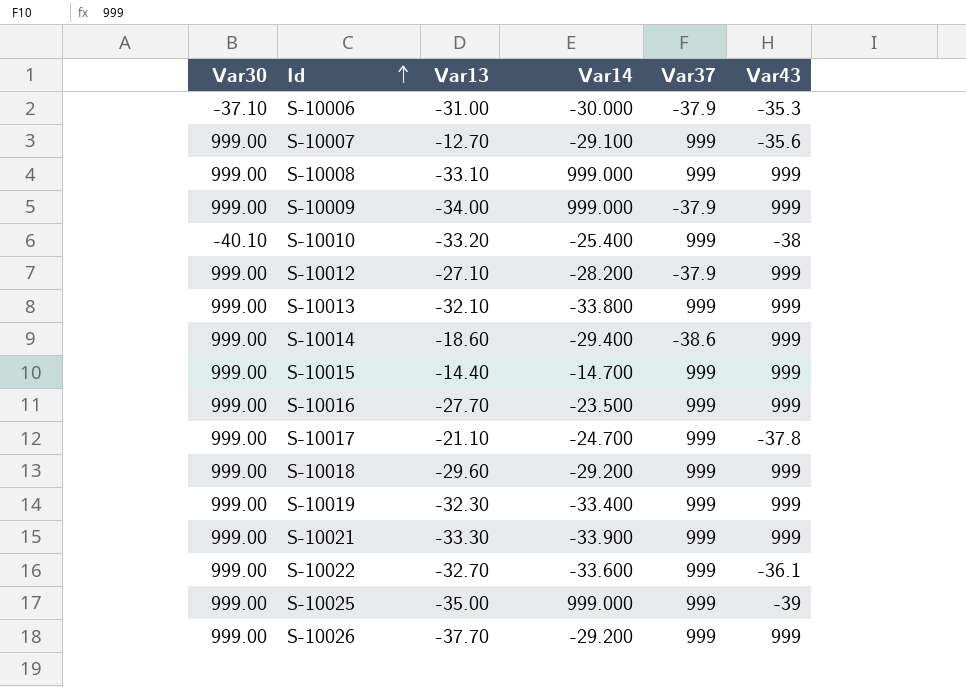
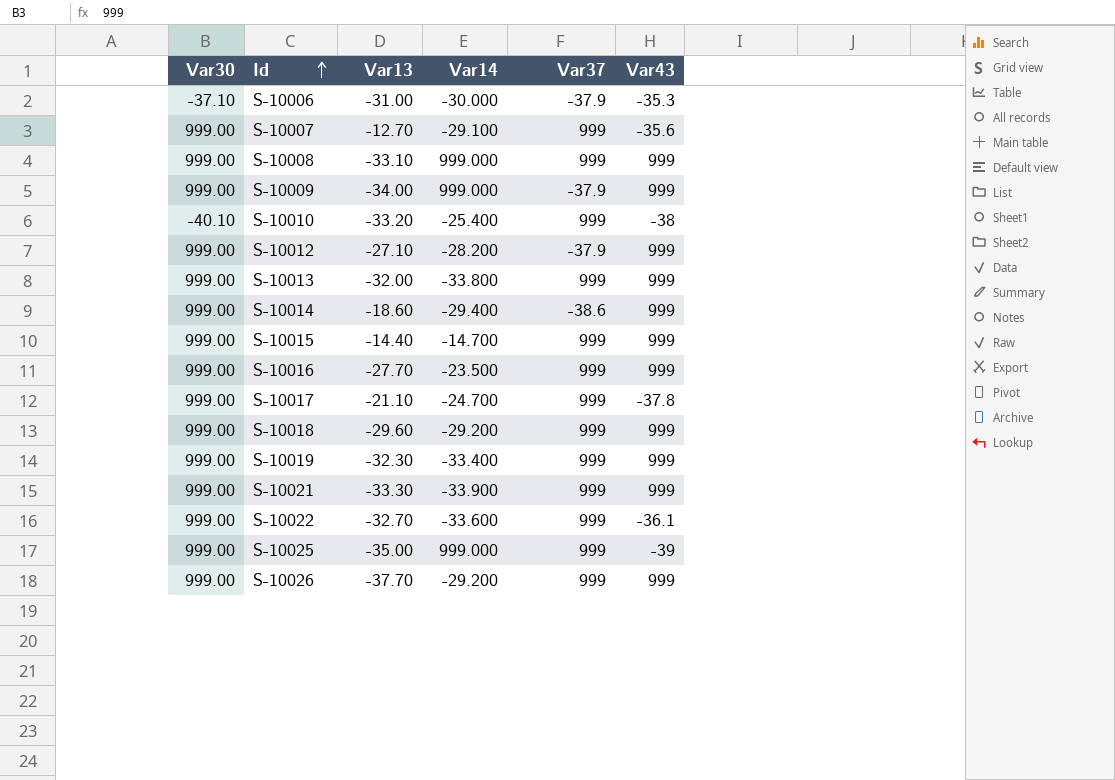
S-10013 | Var13: -32.10 -> -32.00

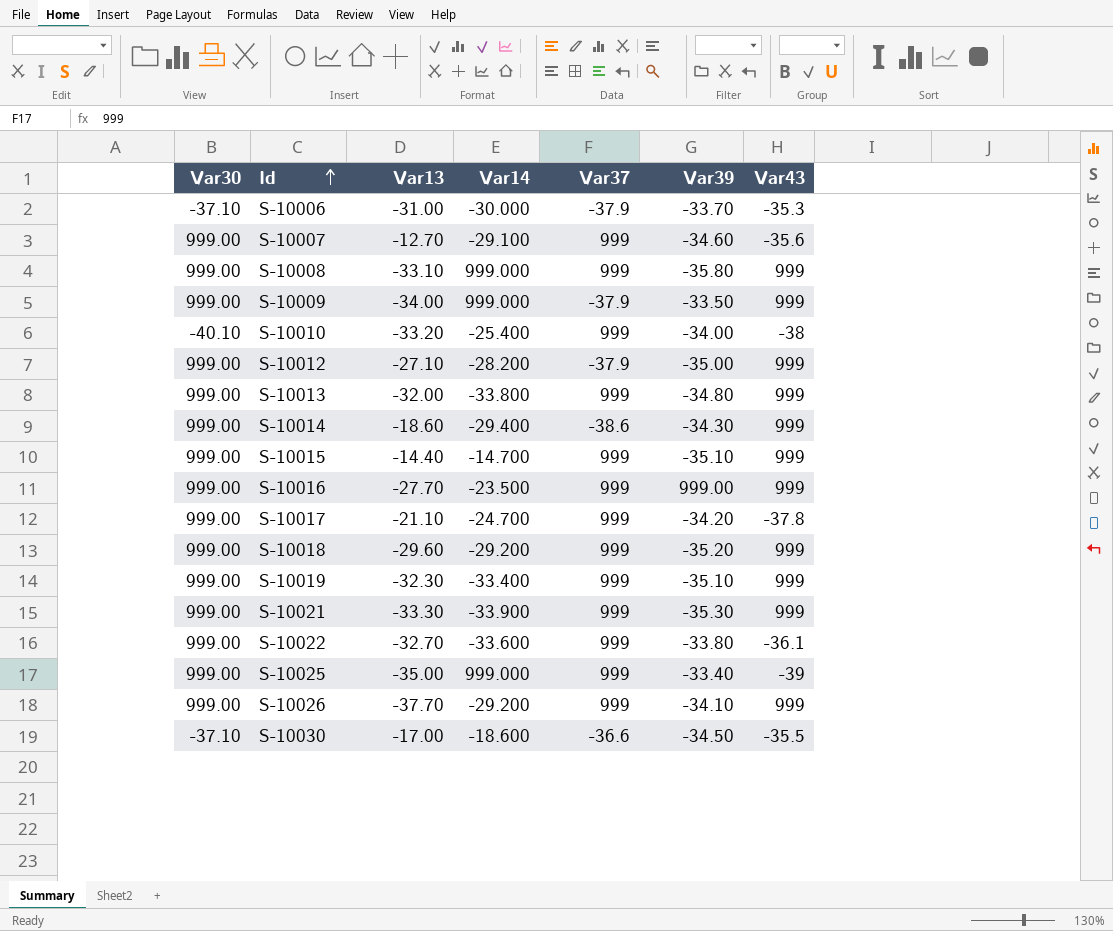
column Var39 | position: none -> 6
row S-10030: none -> -37.10 | -17.00 | -18.600 | -36.6 | -34.50 | -35.5

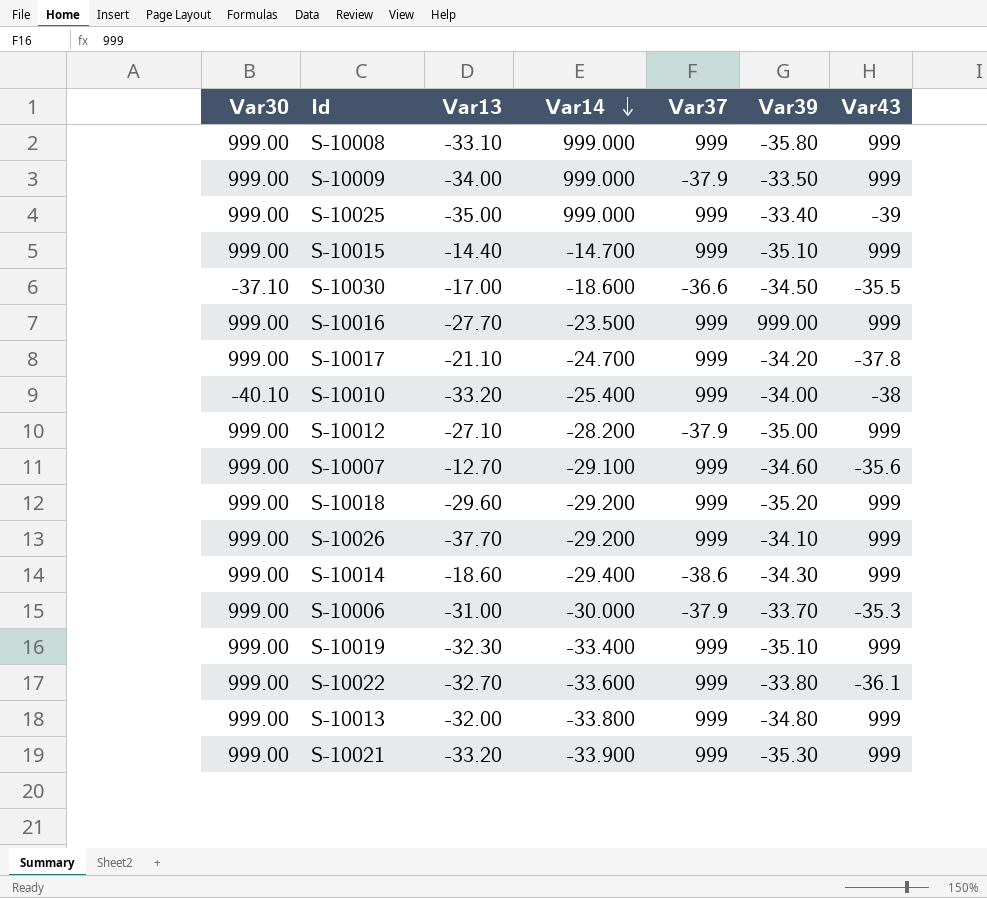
row order: Id ascending -> Var14 descending
S-10006 | Var30: -37.10 -> 999.00
S-10021 | Var13: -33.30 -> -33.20

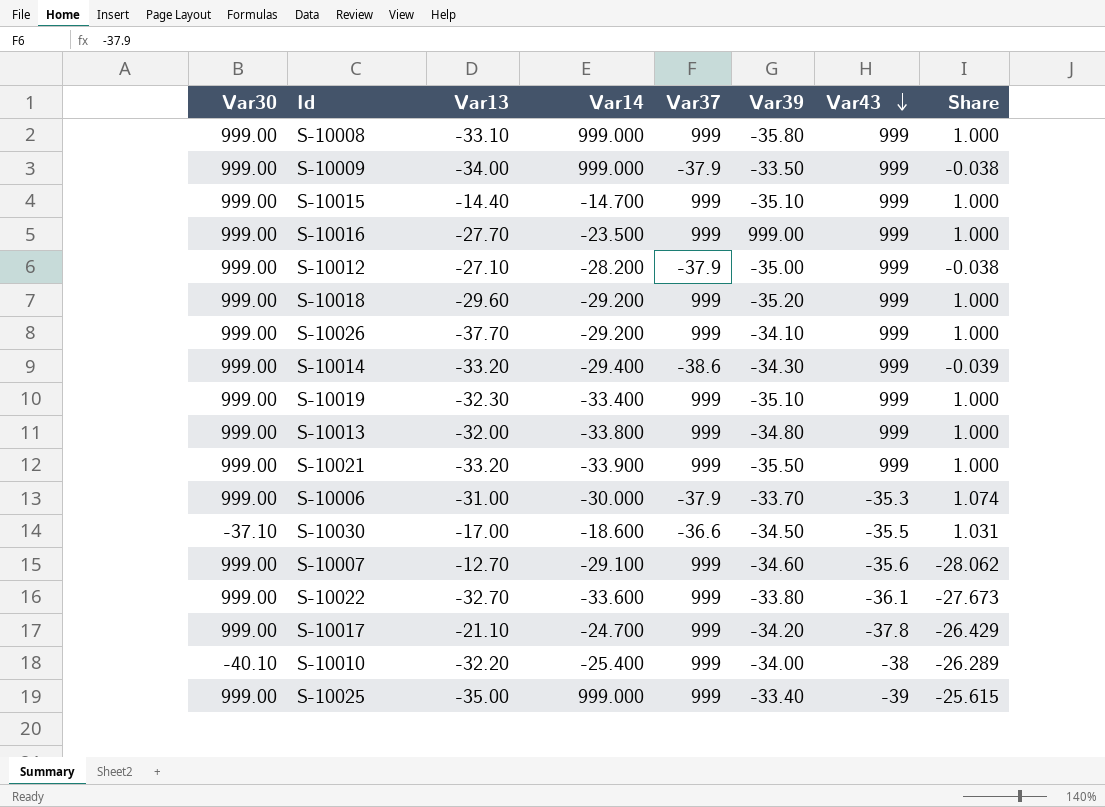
row order: Var14 descending -> Var43 descending
column Share | formula: none -> [Var37] / [Var43]
S-10014 | Var13: -18.60 -> -33.20
S-10021 | Var39: -35.30 -> -35.50
S-10010 | Var13: -33.20 -> -32.20

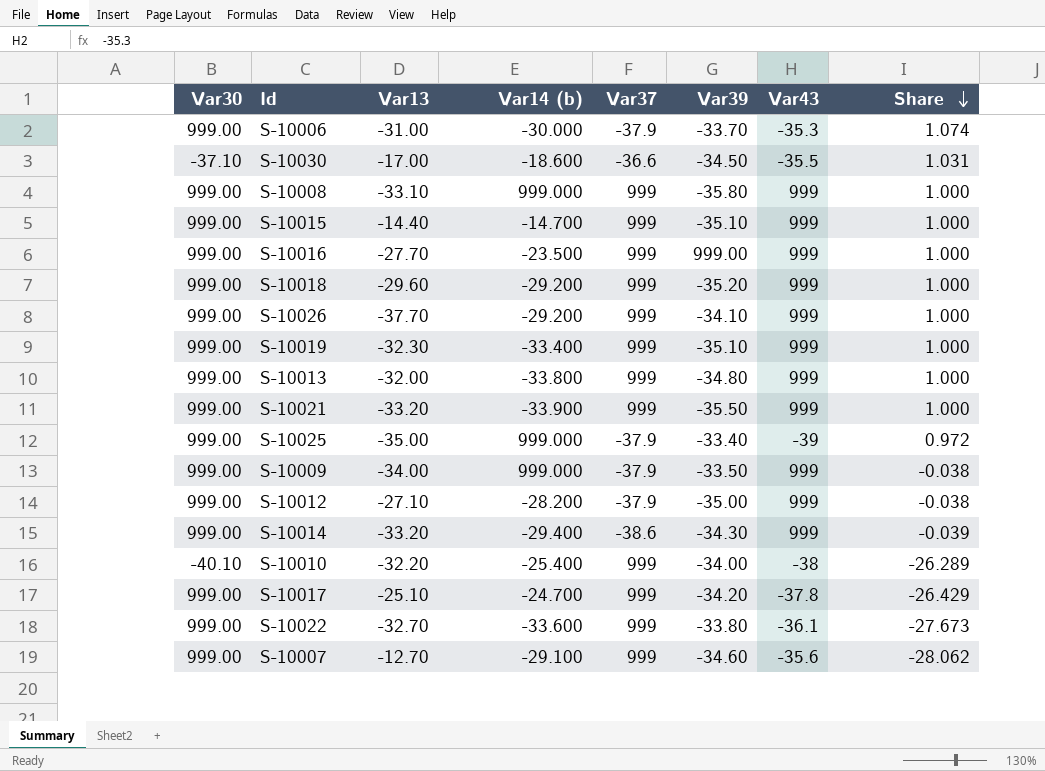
row order: Var43 descending -> Share descending
column name: Var14 -> Var14 (b)
S-10025 | Var37: 999 -> -37.9
S-10025 | Share: -25.615 -> 0.972
S-10017 | Var13: -21.10 -> -25.10

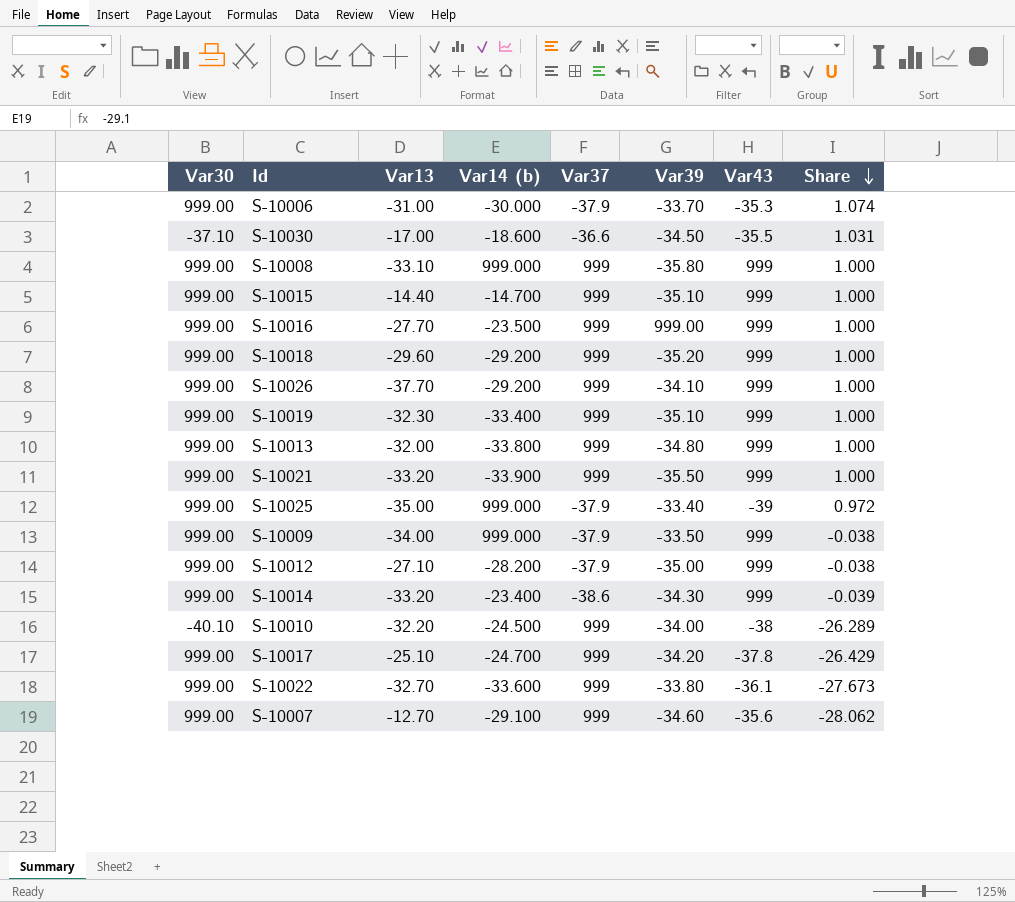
S-10014 | Var14 (b): -29.400 -> -23.400
S-10010 | Var14 (b): -25.400 -> -24.500

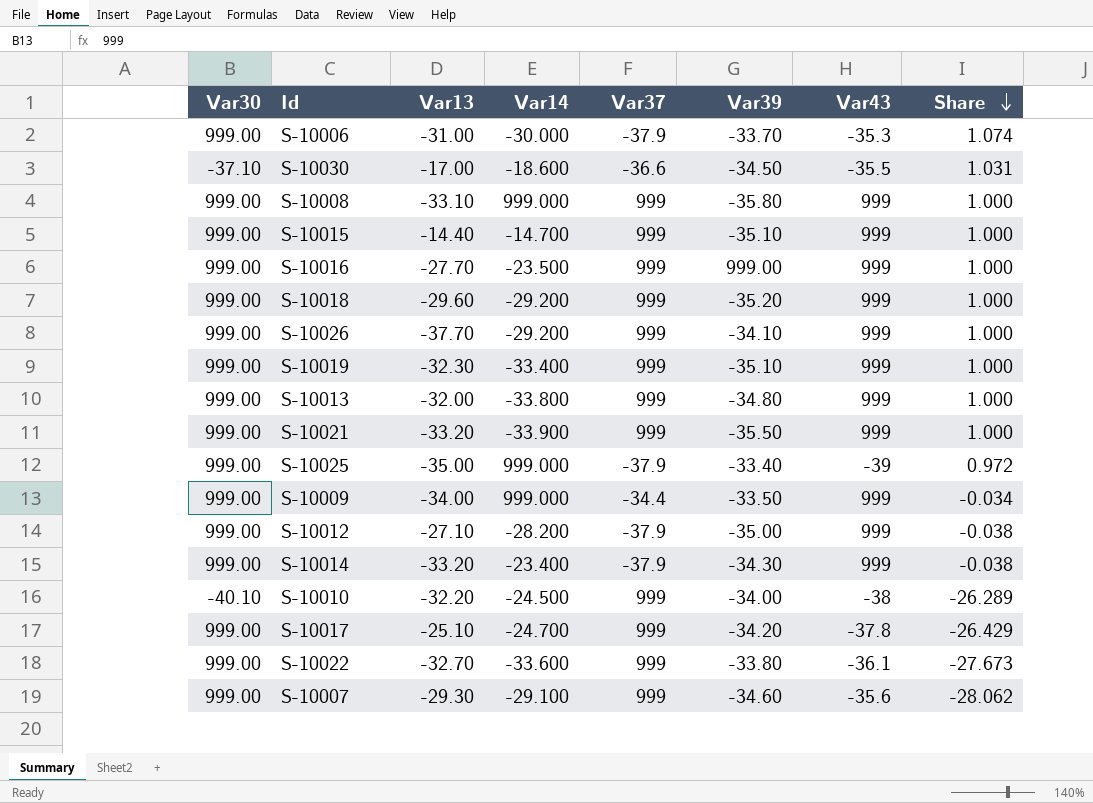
column name: Var14 (b) -> Var14
S-10009 | Var37: -37.9 -> -34.4
S-10009 | Share: -0.038 -> -0.034
S-10014 | Var37: -38.6 -> -37.9
S-10014 | Share: -0.039 -> -0.038
S-10007 | Var13: -12.70 -> -29.30

